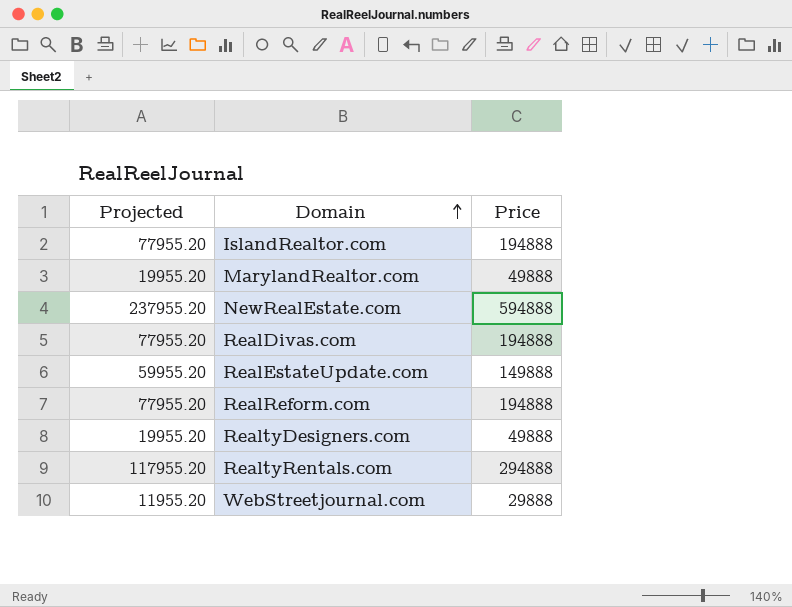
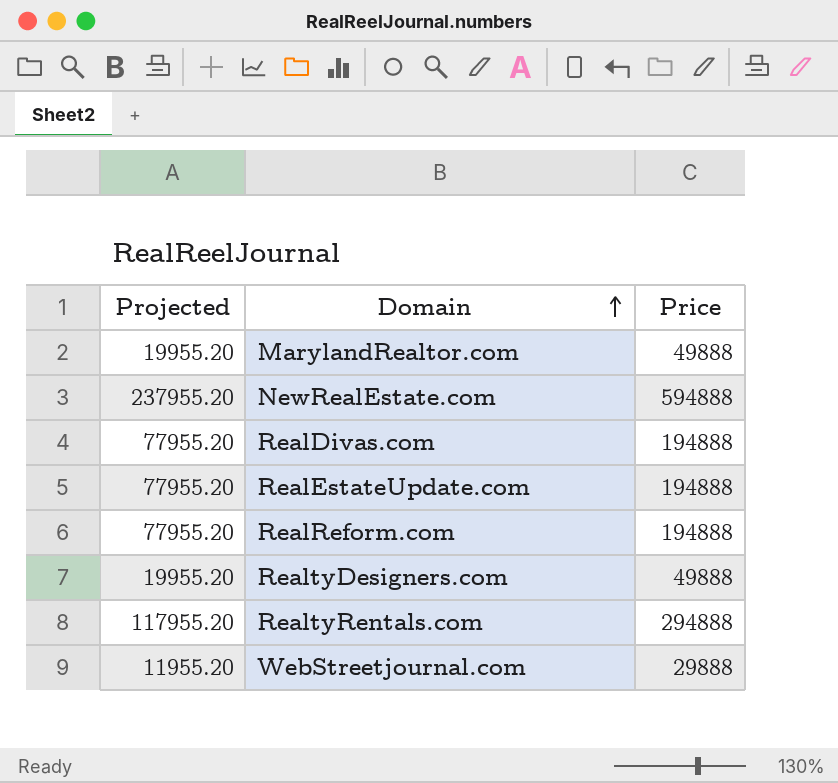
row IslandRealtor.com: 77955.20 | 194888 -> none
RealEstateUpdate.com | Projected: 59955.20 -> 77955.20
RealEstateUpdate.com | Price: 149888 -> 194888

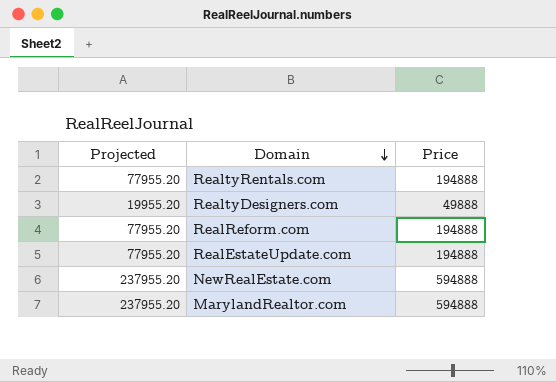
row order: Domain ascending -> Domain descending
row RealDivas.com: 77955.20 | 194888 -> none
row WebStreetjournal.com: 11955.20 | 29888 -> none
RealtyRentals.com | Projected: 117955.20 -> 77955.20
RealtyRentals.com | Price: 294888 -> 194888
MarylandRealtor.com | Projected: 19955.20 -> 237955.20
MarylandRealtor.com | Price: 49888 -> 594888

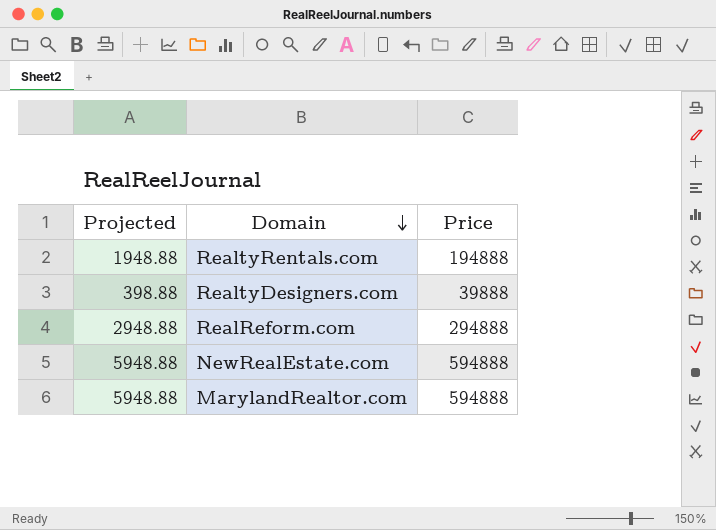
column Projected | formula: [Price] * 0.4 -> [Price] * 0.01
row RealEstateUpdate.com: 77955.20 | 194888 -> none
RealtyDesigners.com | Price: 49888 -> 39888
RealReform.com | Price: 194888 -> 294888

